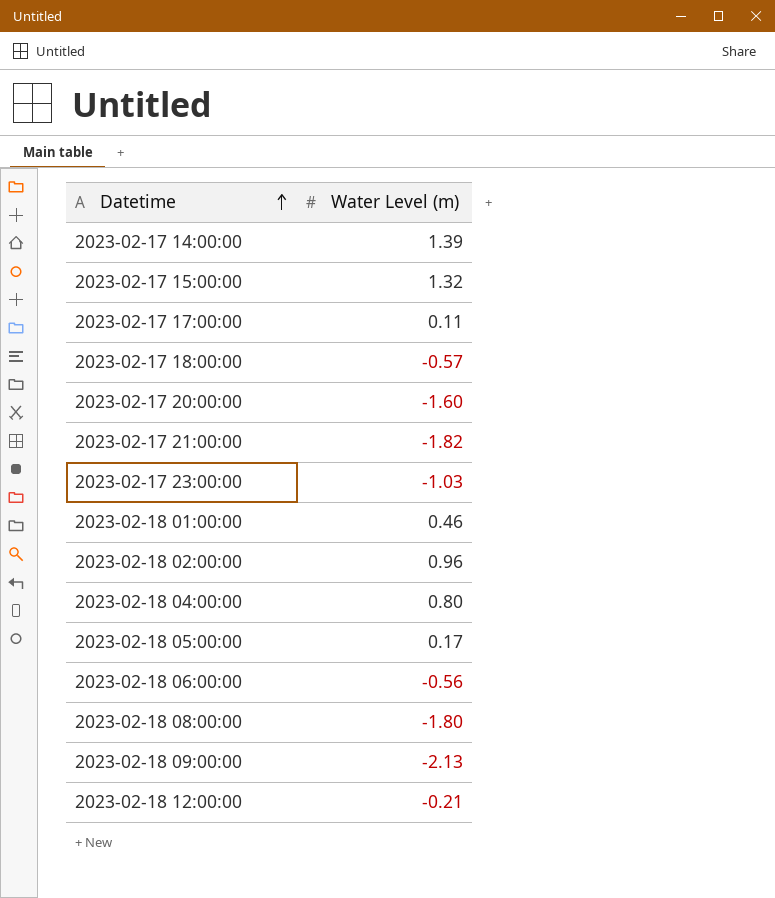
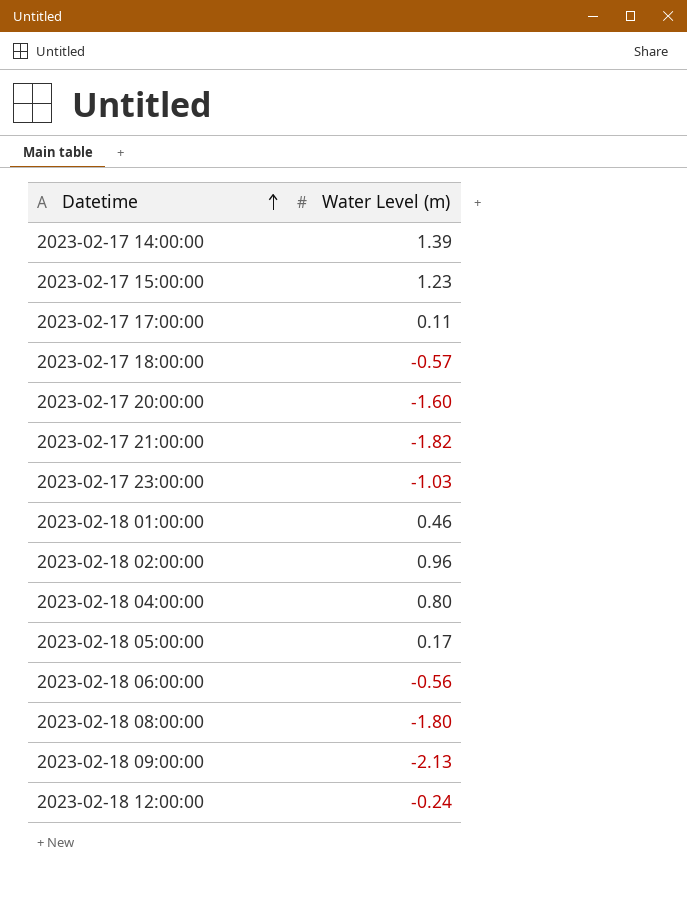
2023-02-17 15:00:00 | Water Level (m): 1.32 -> 1.23
2023-02-18 12:00:00 | Water Level (m): -0.21 -> -0.24

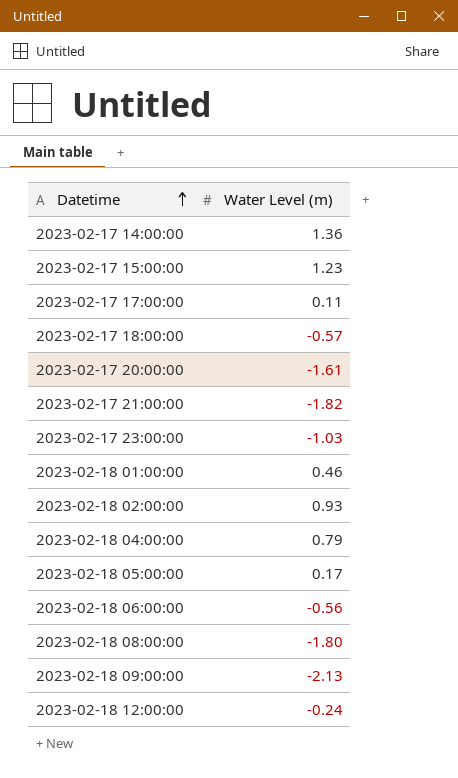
2023-02-17 14:00:00 | Water Level (m): 1.39 -> 1.36
2023-02-17 20:00:00 | Water Level (m): -1.60 -> -1.61
2023-02-18 02:00:00 | Water Level (m): 0.96 -> 0.93
2023-02-18 04:00:00 | Water Level (m): 0.80 -> 0.79

